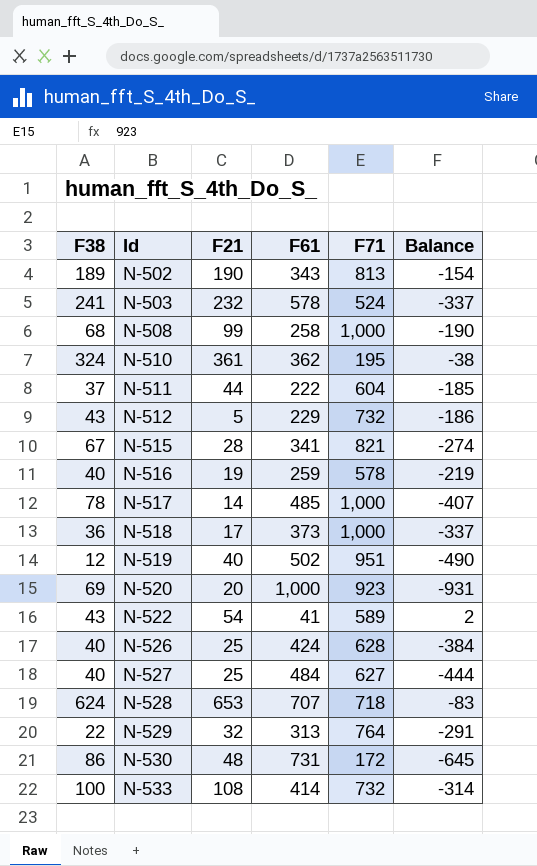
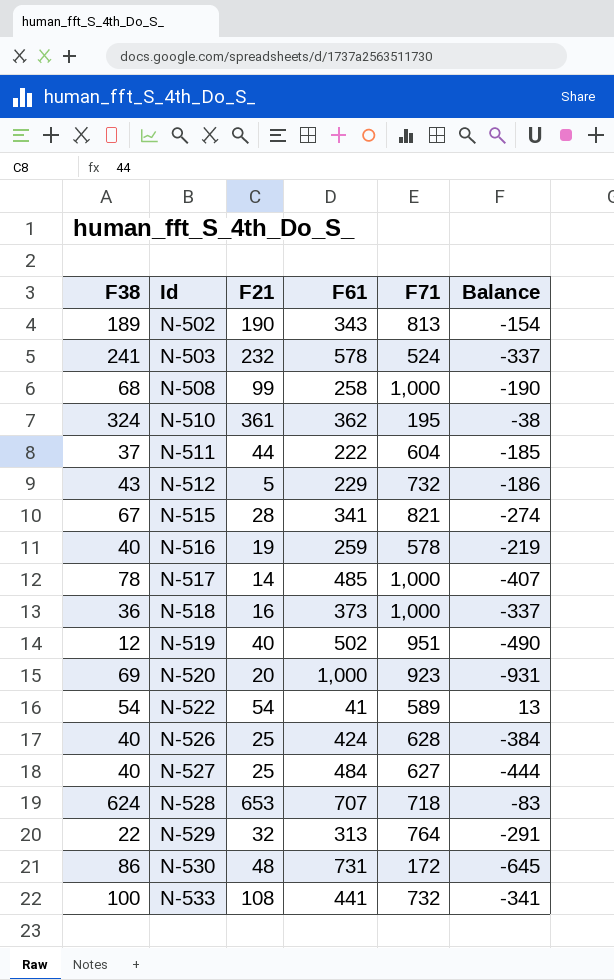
N-518 | F21: 17 -> 16
N-522 | F38: 43 -> 54
N-522 | Balance: 2 -> 13
N-533 | F61: 414 -> 441
N-533 | Balance: -314 -> -341

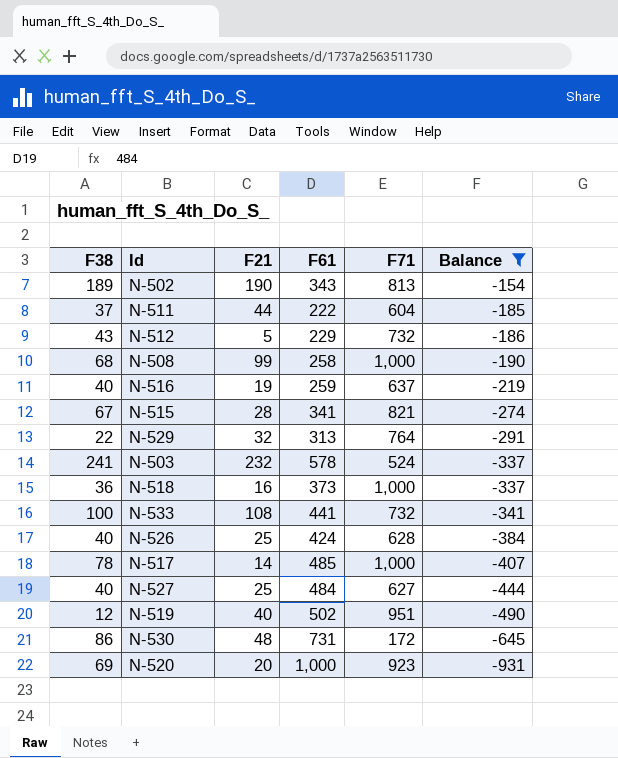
filter: none -> Balance <= -154
row order: Id ascending -> Balance descending
N-516 | F71: 578 -> 637

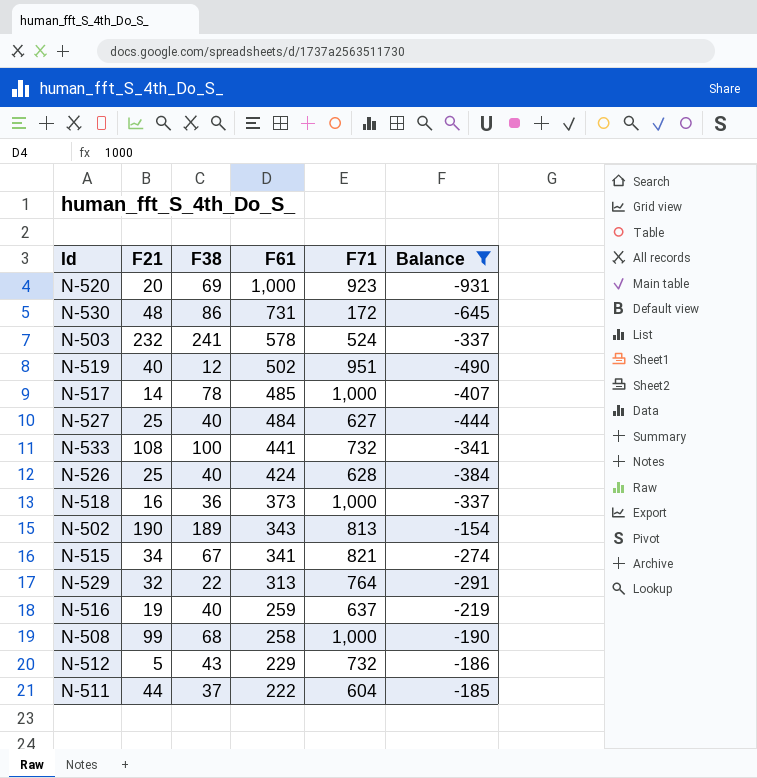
row order: Balance descending -> F61 descending
column F38 | position: 1 -> 3
N-515 | F21: 28 -> 34

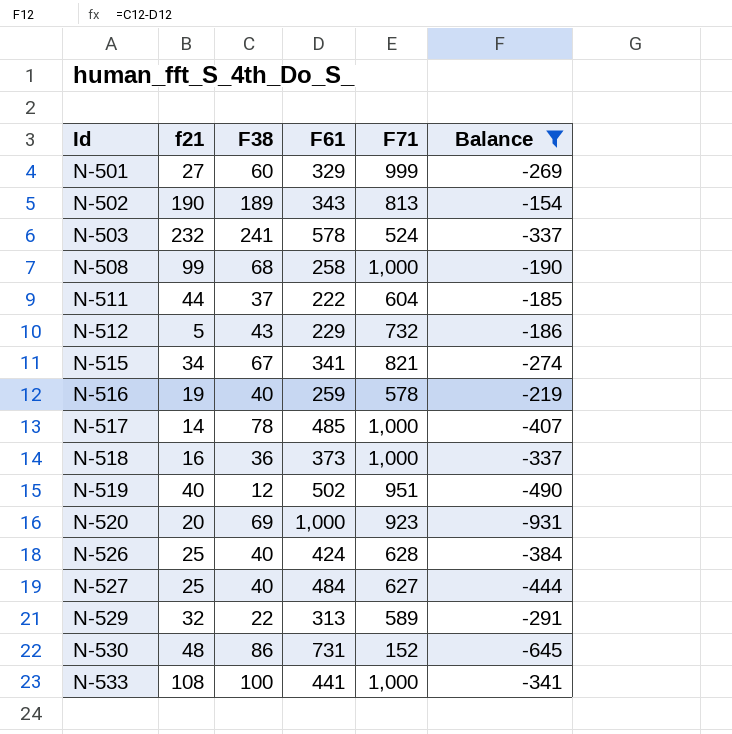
row order: F61 descending -> Id ascending
column name: F21 -> f21
row N-501: none -> 27 | 60 | 329 | 999 | -269
N-516 | F71: 637 -> 578
N-529 | F71: 764 -> 589
N-530 | F71: 172 -> 152
N-533 | F71: 732 -> 1,000

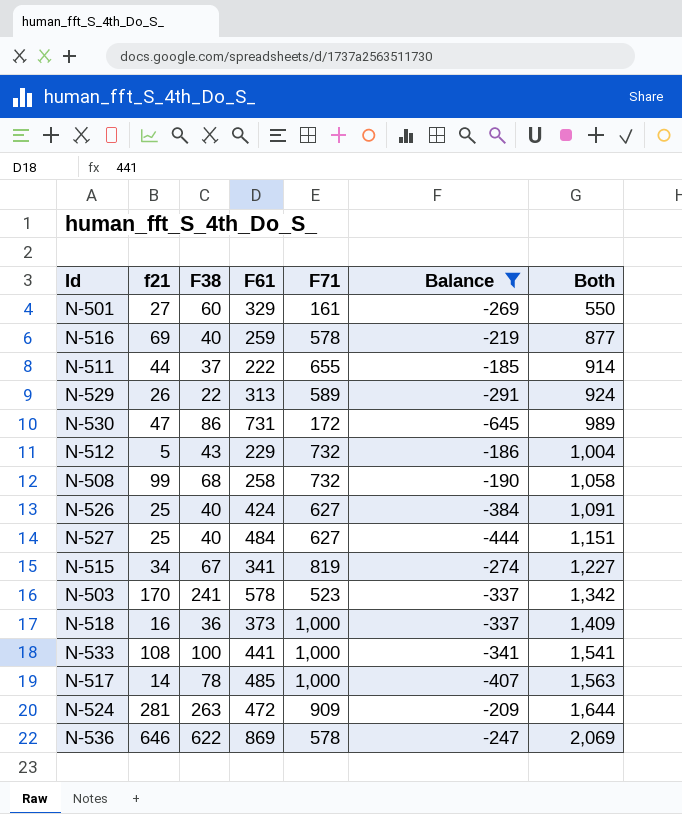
row order: Id ascending -> Both ascending
column Both | formula: none -> [F38] + [F61] + [F71]
row N-502: 190 | 189 | 343 | 813 | -154 -> none
row N-519: 40 | 12 | 502 | 951 | -490 -> none
row N-520: 20 | 69 | 1,000 | 923 | -931 -> none
N-501 | F71: 999 -> 161
N-516 | f21: 19 -> 69
N-511 | F71: 604 -> 655
N-529 | f21: 32 -> 26
N-530 | f21: 48 -> 47
N-530 | F71: 152 -> 172
N-508 | F71: 1,000 -> 732
N-526 | F71: 628 -> 627
N-515 | F71: 821 -> 819
N-503 | f21: 232 -> 170
N-503 | F71: 524 -> 523
row N-524: none -> 281 | 263 | 472 | 909 | -209 | 1,644
row N-536: none -> 646 | 622 | 869 | 578 | -247 | 2,069

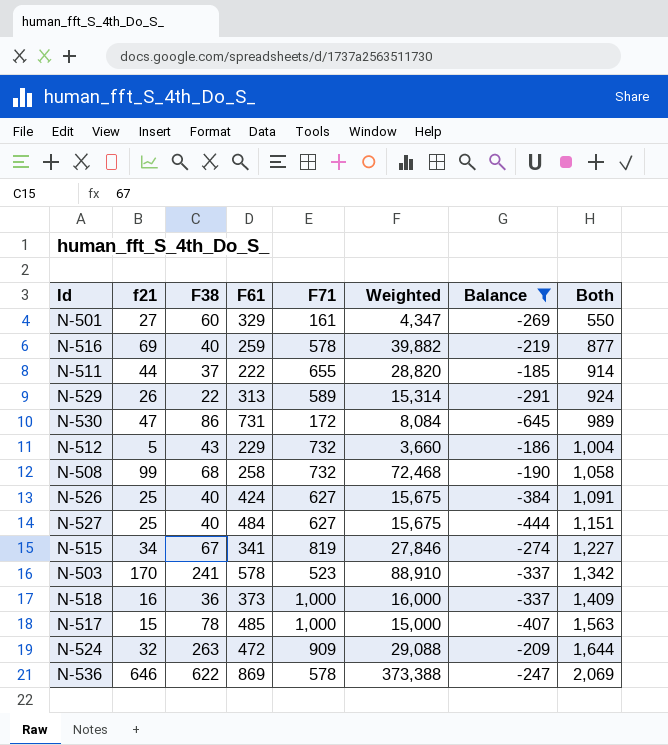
column Weighted | formula: none -> [f21] * [F71]
row N-533: 108 | 100 | 441 | 1,000 | -341 | 1,541 -> none
N-517 | f21: 14 -> 15
N-524 | f21: 281 -> 32

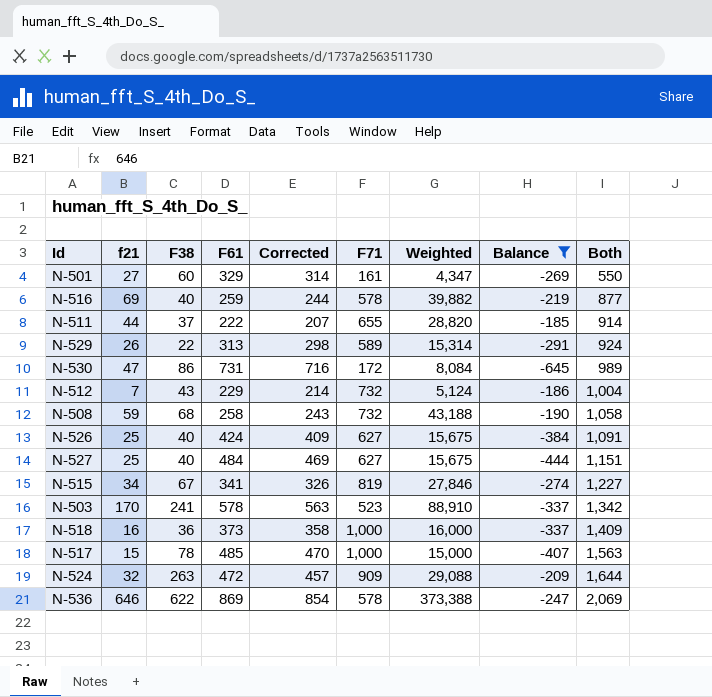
column Corrected | formula: none -> [F61] - 15
N-512 | f21: 5 -> 7
N-512 | Weighted: 3,660 -> 5,124
N-508 | f21: 99 -> 59
N-508 | Weighted: 72,468 -> 43,188

